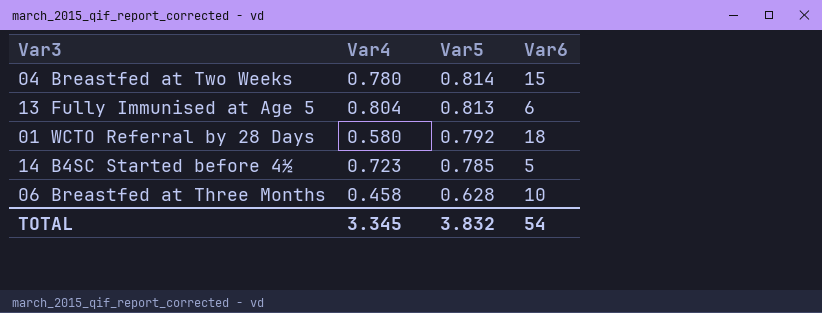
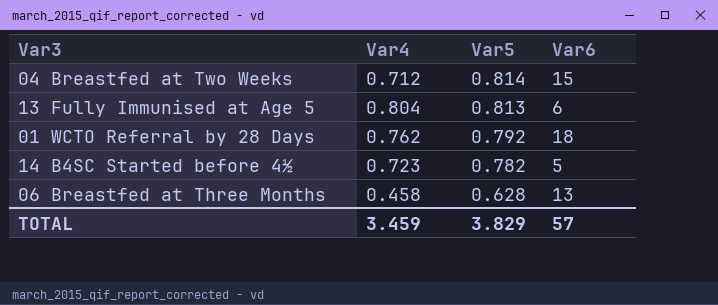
04 Breastfed at Two Weeks | Var4: 0.780 -> 0.712
01 WCTO Referral by 28 Days | Var4: 0.580 -> 0.762
14 B4SC Started before 4½ | Var5: 0.785 -> 0.782
06 Breastfed at Three Months | Var6: 10 -> 13
TOTAL | Var4: 3.345 -> 3.459
TOTAL | Var5: 3.832 -> 3.829
TOTAL | Var6: 54 -> 57

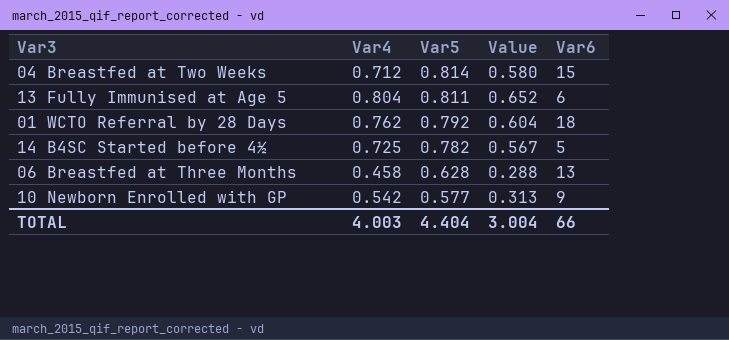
column Value | formula: none -> [Var4] * [Var5]
13 Fully Immunised at Age 5 | Var5: 0.813 -> 0.811
14 B4SC Started before 4½ | Var4: 0.723 -> 0.725
row 10 Newborn Enrolled with GP: none -> 0.542 | 0.577 | 0.313 | 9
TOTAL | Var4: 3.459 -> 4.003
TOTAL | Var5: 3.829 -> 4.404
TOTAL | Var6: 57 -> 66

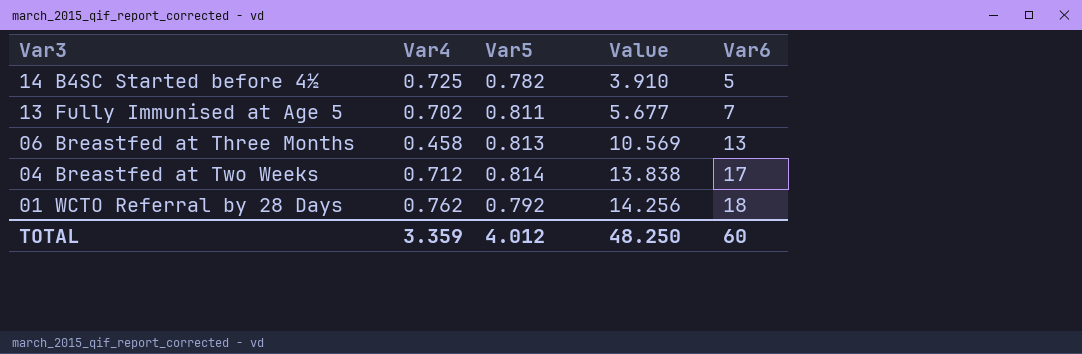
row order: Var5 descending -> Var3 descending
column Value | formula: [Var4] * [Var5] -> [Var5] * [Var6]
row 10 Newborn Enrolled with GP: 0.542 | 0.577 | 0.313 | 9 -> none
13 Fully Immunised at Age 5 | Var4: 0.804 -> 0.702
13 Fully Immunised at Age 5 | Var6: 6 -> 7
06 Breastfed at Three Months | Var5: 0.628 -> 0.813
04 Breastfed at Two Weeks | Var6: 15 -> 17
TOTAL | Var4: 4.003 -> 3.359
TOTAL | Var5: 4.404 -> 4.012
TOTAL | Value: 3.004 -> 48.250
TOTAL | Var6: 66 -> 60

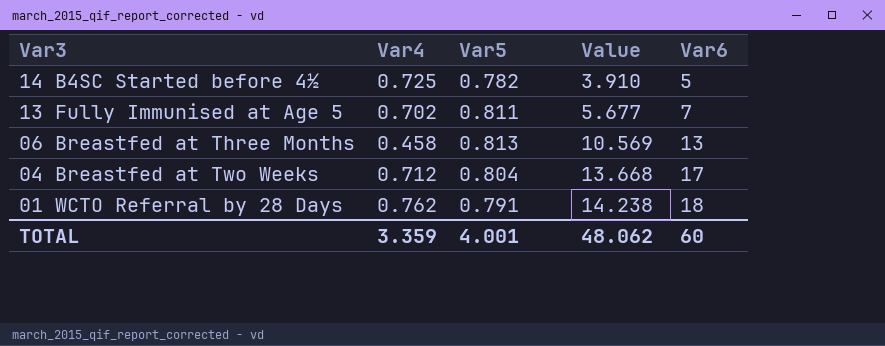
04 Breastfed at Two Weeks | Var5: 0.814 -> 0.804
04 Breastfed at Two Weeks | Value: 13.838 -> 13.668
01 WCTO Referral by 28 Days | Var5: 0.792 -> 0.791
01 WCTO Referral by 28 Days | Value: 14.256 -> 14.238
TOTAL | Var5: 4.012 -> 4.001
TOTAL | Value: 48.250 -> 48.062

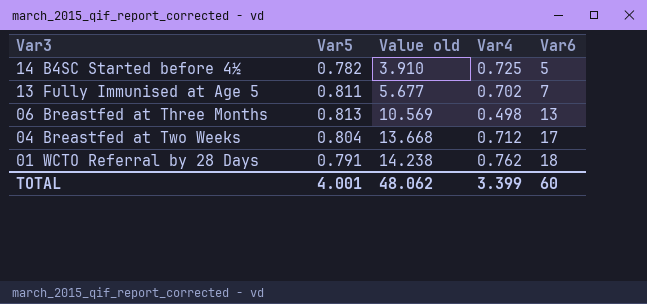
column name: Value -> Value old
column Var4 | position: 2 -> 4
06 Breastfed at Three Months | Var4: 0.458 -> 0.498
TOTAL | Var4: 3.359 -> 3.399

